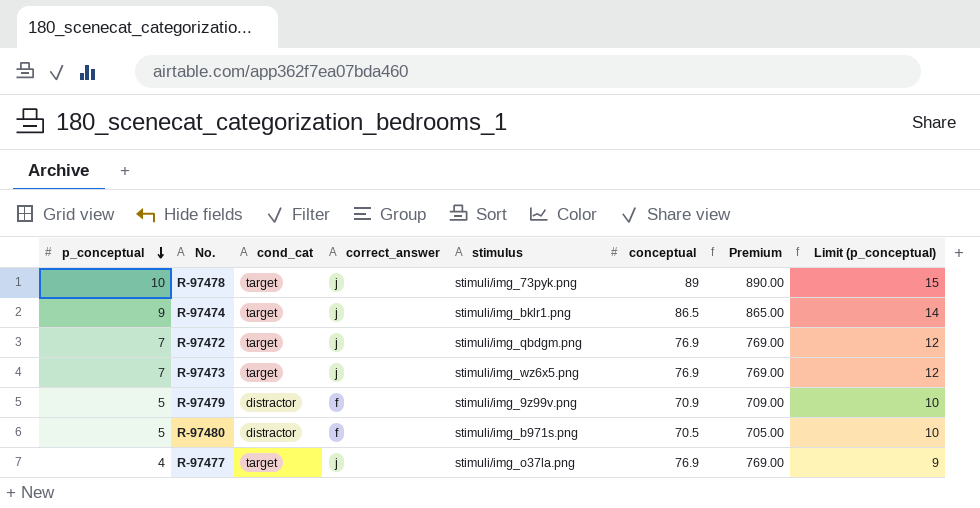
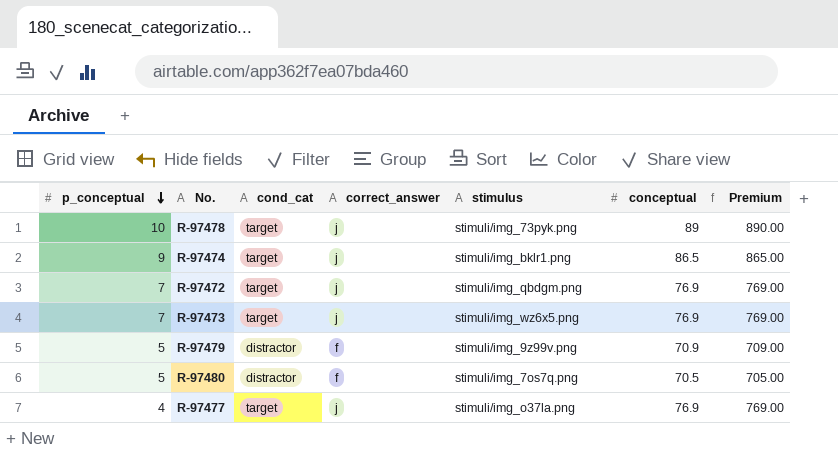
column Limit (p_conceptual) | formula: [p_conceptual] + 5 -> none
R-97480 | stimulus: stimuli/img_b971s.png -> stimuli/img_7os7q.png

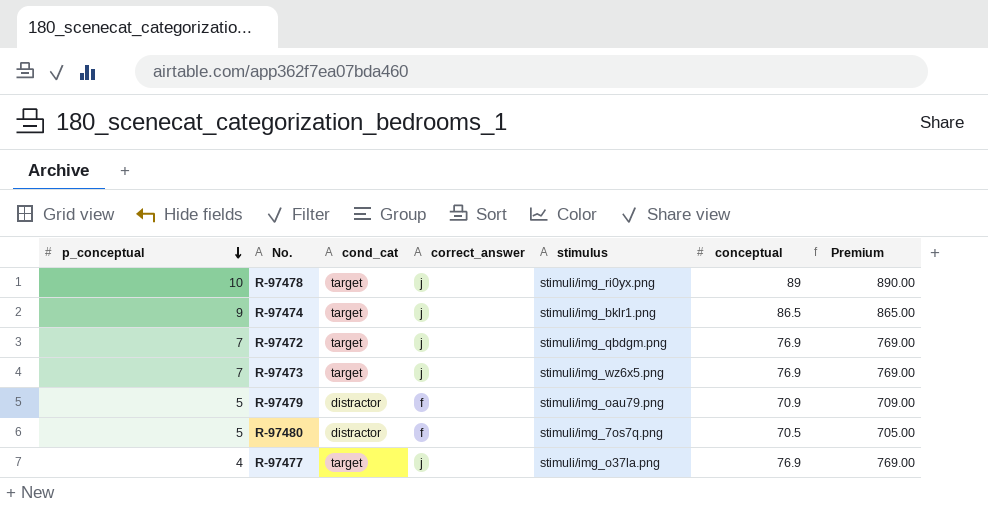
R-97478 | stimulus: stimuli/img_73pyk.png -> stimuli/img_ri0yx.png
R-97479 | stimulus: stimuli/img_9z99v.png -> stimuli/img_oau79.png

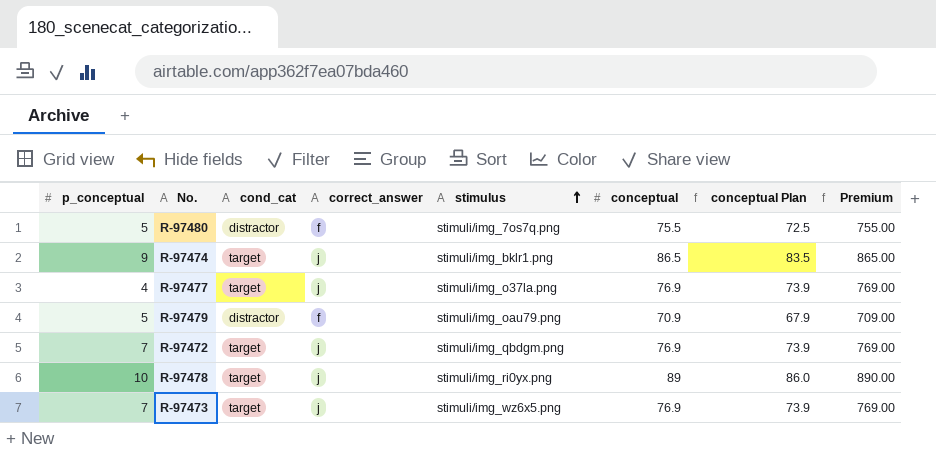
row order: p_conceptual descending -> stimulus ascending
column conceptual Plan | formula: none -> [conceptual] - 3
R-97480 | conceptual: 70.5 -> 75.5
R-97480 | Premium: 705.00 -> 755.00

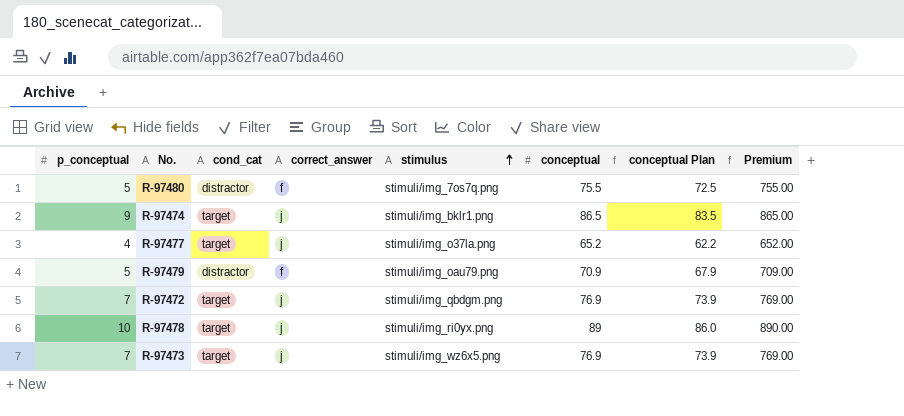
R-97477 | conceptual: 76.9 -> 65.2
R-97477 | conceptual Plan: 73.9 -> 62.2
R-97477 | Premium: 769.00 -> 652.00

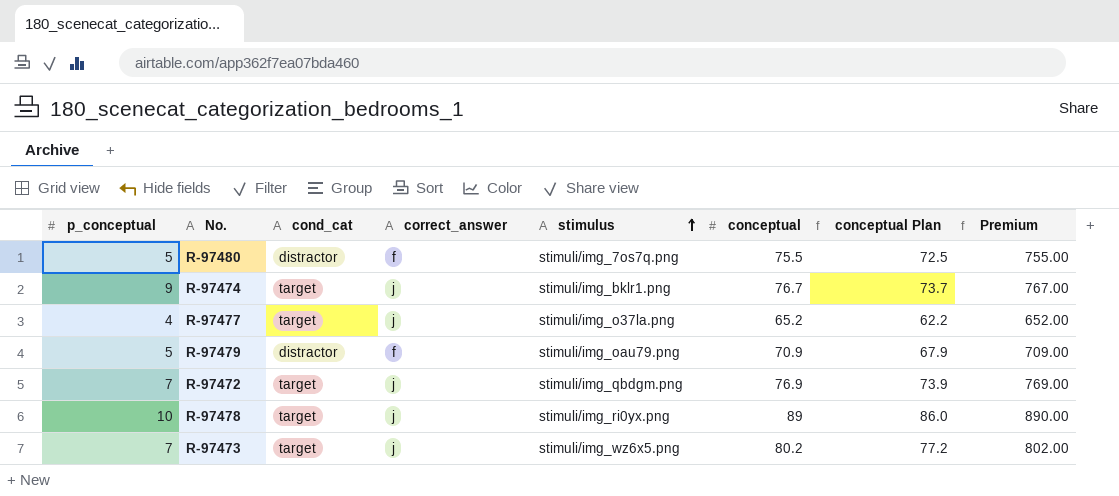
R-97474 | conceptual: 86.5 -> 76.7
R-97474 | conceptual Plan: 83.5 -> 73.7
R-97474 | Premium: 865.00 -> 767.00
R-97473 | conceptual: 76.9 -> 80.2
R-97473 | conceptual Plan: 73.9 -> 77.2
R-97473 | Premium: 769.00 -> 802.00

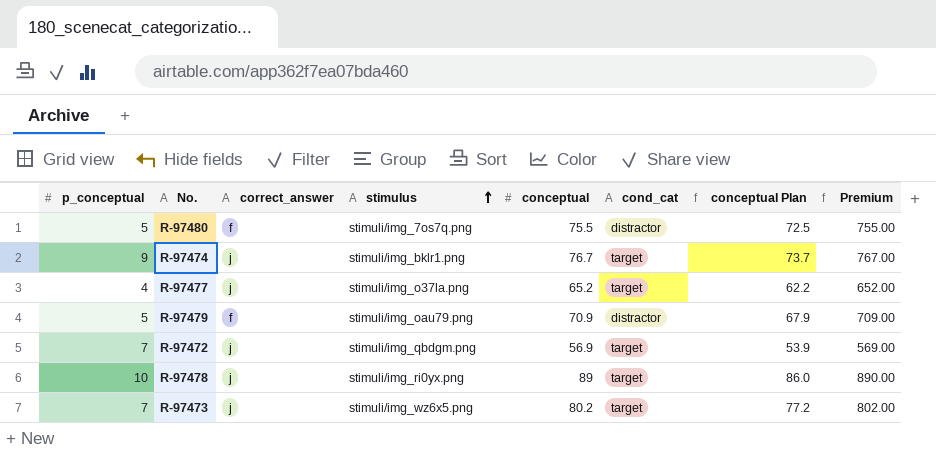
column cond_cat | position: 3 -> 6
R-97472 | conceptual: 76.9 -> 56.9
R-97472 | conceptual Plan: 73.9 -> 53.9
R-97472 | Premium: 769.00 -> 569.00

